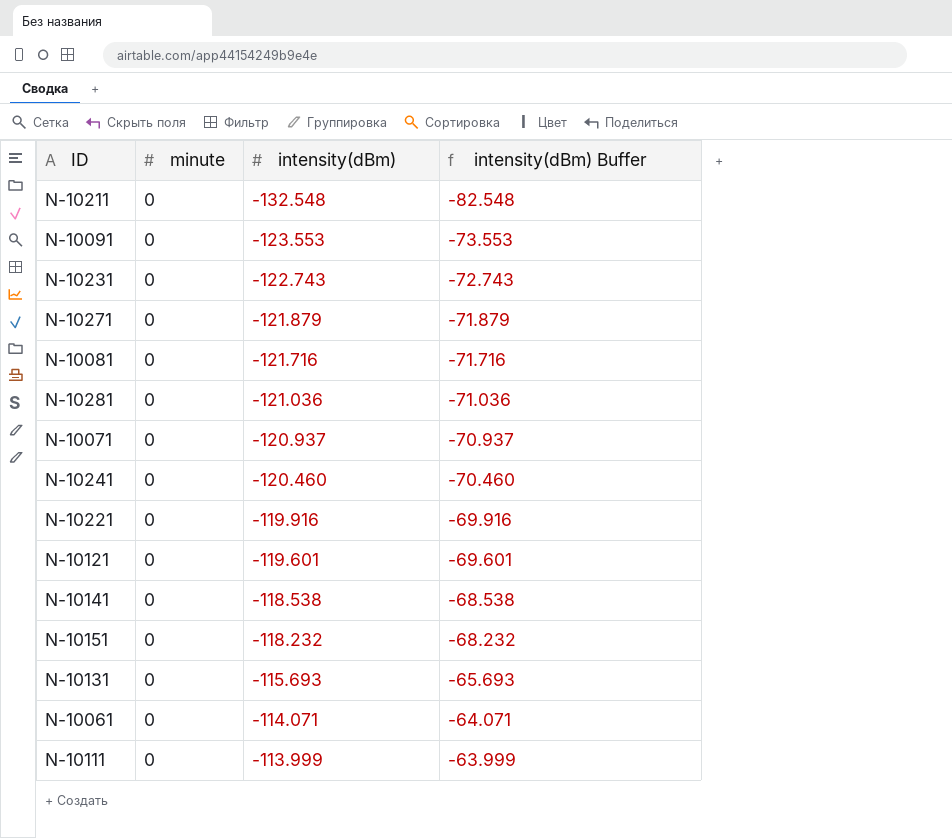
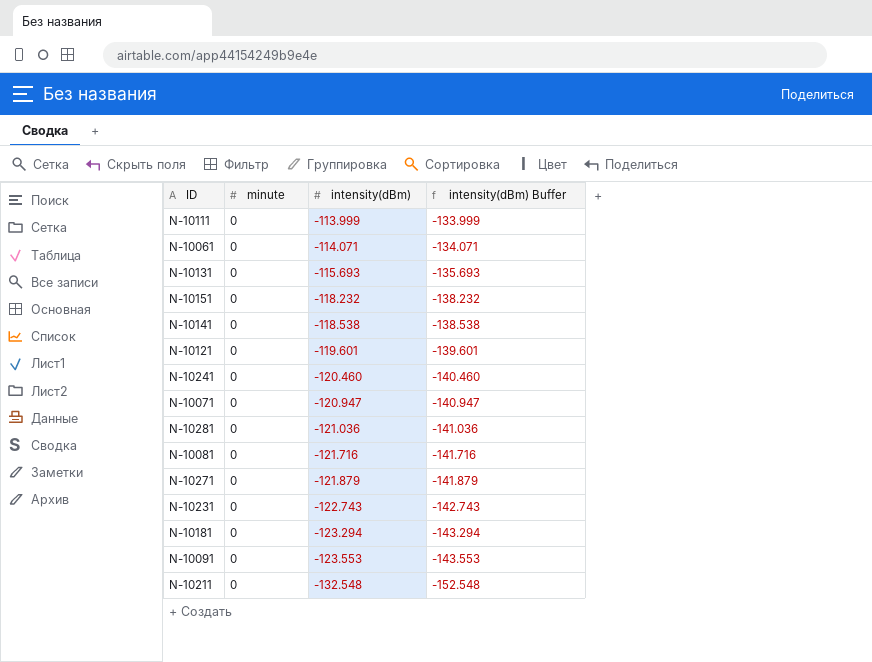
row order: intensity(dBm) ascending -> intensity(dBm) descending
column intensity(dBm) Buffer | formula: [intensity(dBm)] + 50 -> [intensity(dBm)] - 20
row N-10221: 0 | -119.916 | -69.916 -> none
N-10071 | intensity(dBm): -120.937 -> -120.947
row N-10181: none -> 0 | -123.294 | -143.294

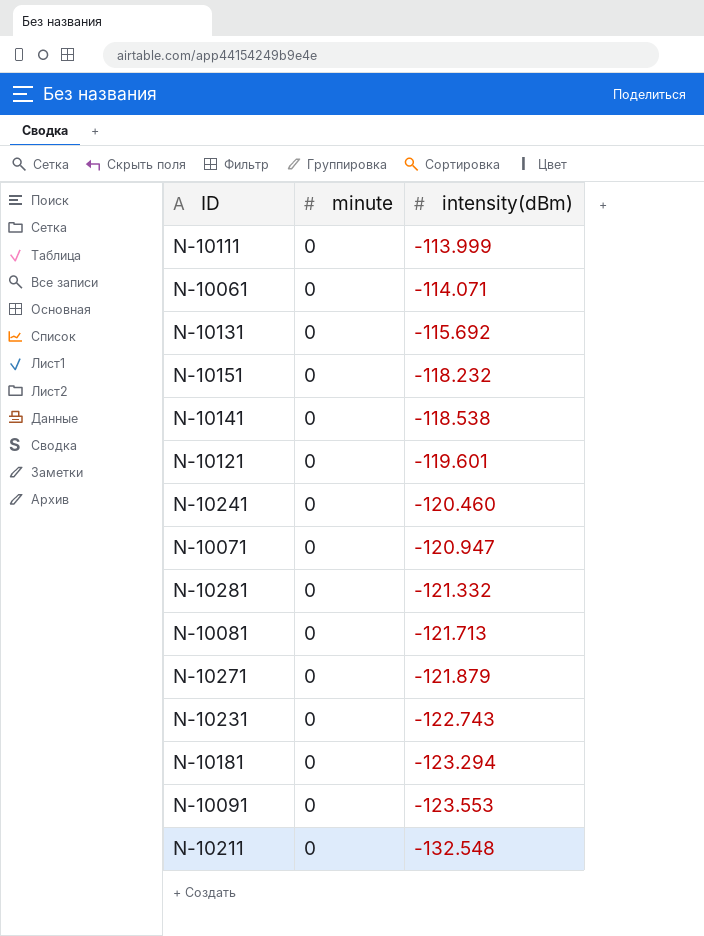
column intensity(dBm) Buffer | formula: [intensity(dBm)] - 20 -> none
N-10131 | intensity(dBm): -115.693 -> -115.692
N-10281 | intensity(dBm): -121.036 -> -121.332
N-10081 | intensity(dBm): -121.716 -> -121.713

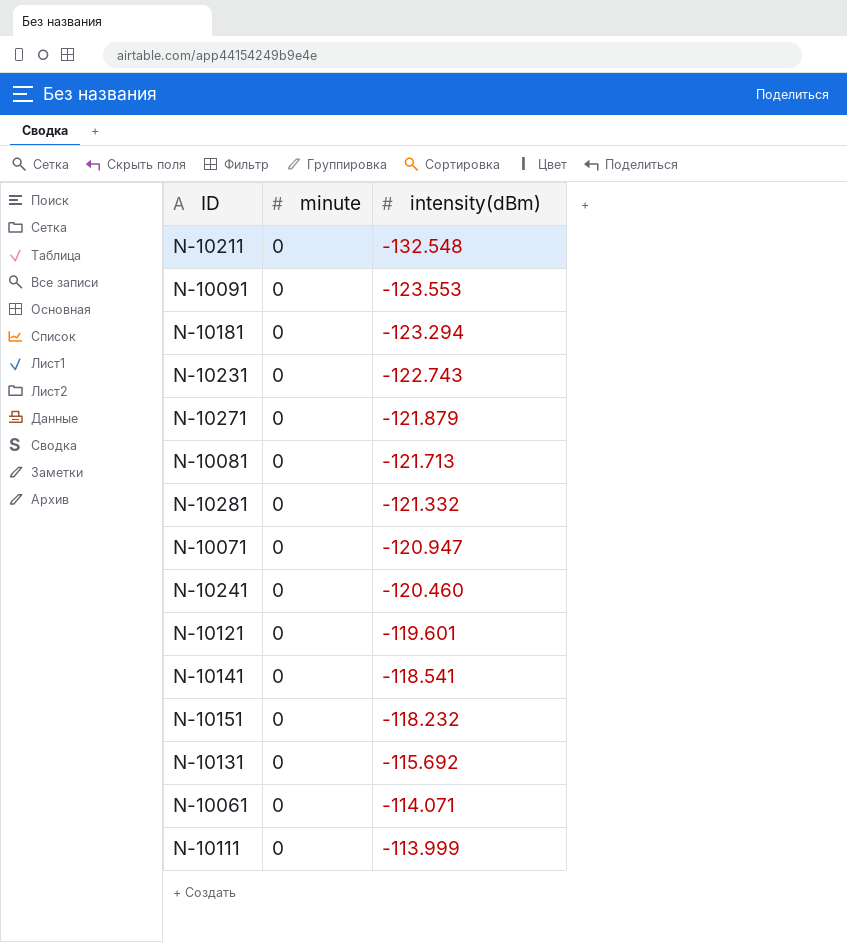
row order: intensity(dBm) descending -> intensity(dBm) ascending
N-10141 | intensity(dBm): -118.538 -> -118.541

